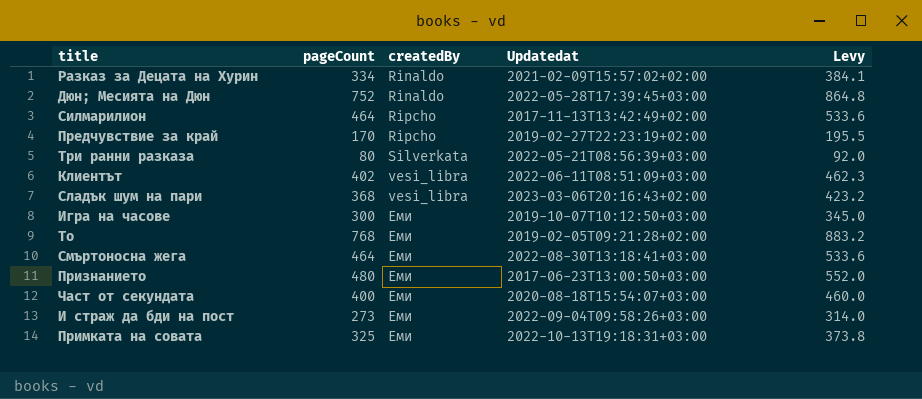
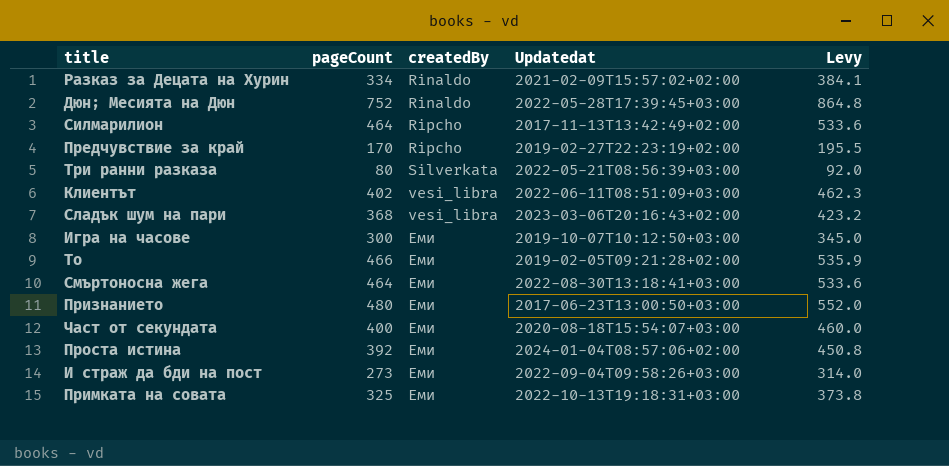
То | pageCount: 768 -> 466
То | Levy: 883.2 -> 535.9
row Проста истина: none -> 392 | Еми | 2024-01-04T08:57:06+02:00 | 450.8

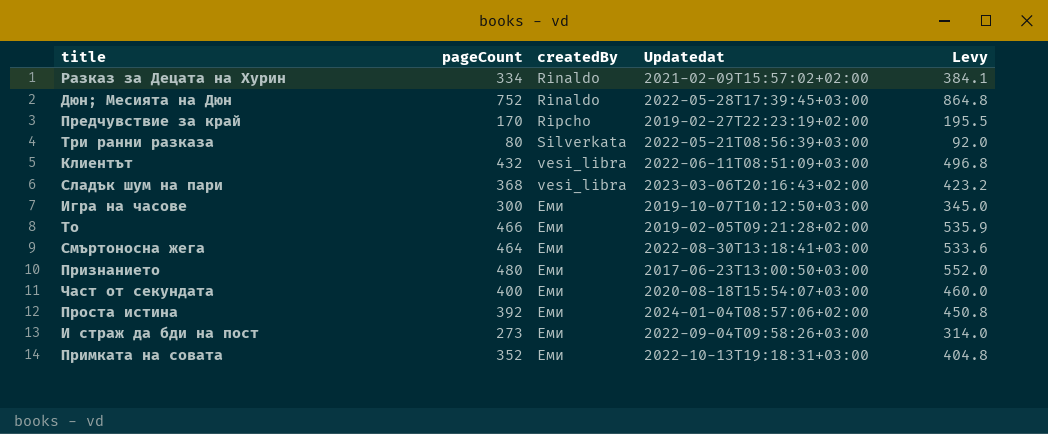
row Силмарилион: 464 | Ripcho | 2017-11-13T13:42:49+02:00 | 533.6 -> none
Клиентът | pageCount: 402 -> 432
Клиентът | Levy: 462.3 -> 496.8
Примката на совата | pageCount: 325 -> 352
Примката на совата | Levy: 373.8 -> 404.8

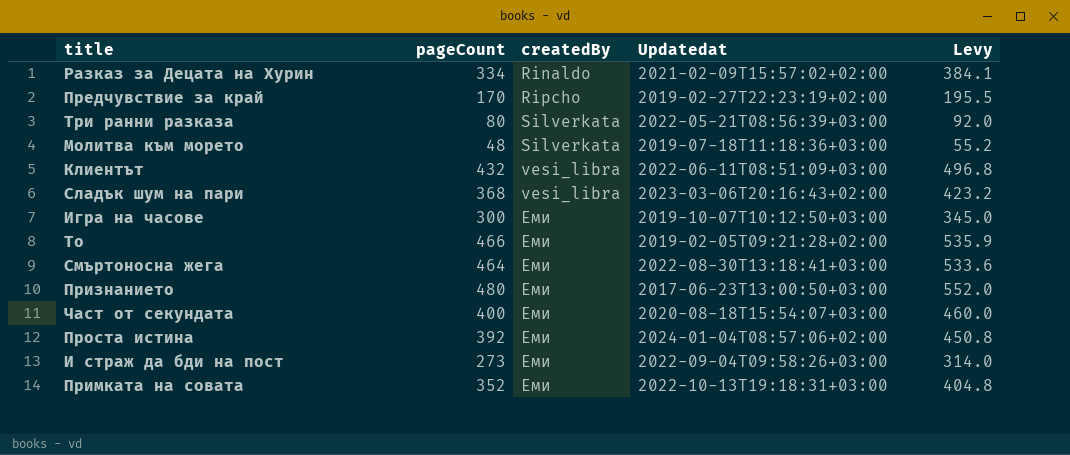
row Дюн; Месията на Дюн: 752 | Rinaldo | 2022-05-28T17:39:45+03:00 | 864.8 -> none
row Молитва към морето: none -> 48 | Silverkata | 2019-07-18T11:18:36+03:00 | 55.2

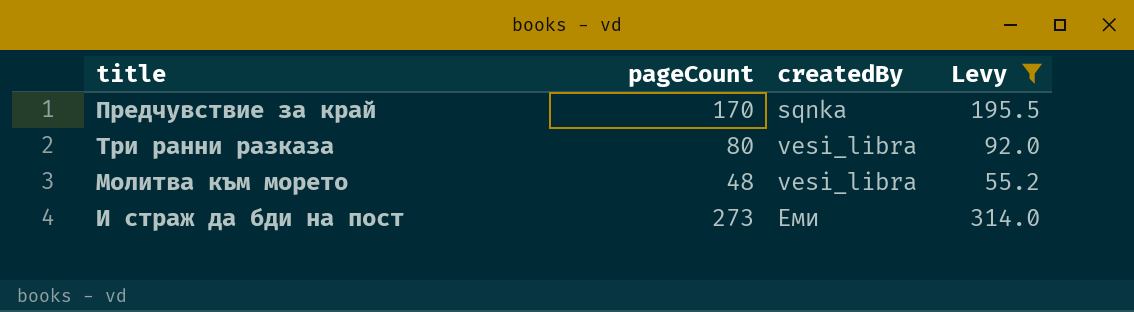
filter: none -> Levy <= 314.0
column Updatedat | position: 4 -> none
Предчувствие за край | createdBy: Ripcho -> sqnka
Три ранни разказа | createdBy: Silverkata -> vesi_libra
Молитва към морето | createdBy: Silverkata -> vesi_libra

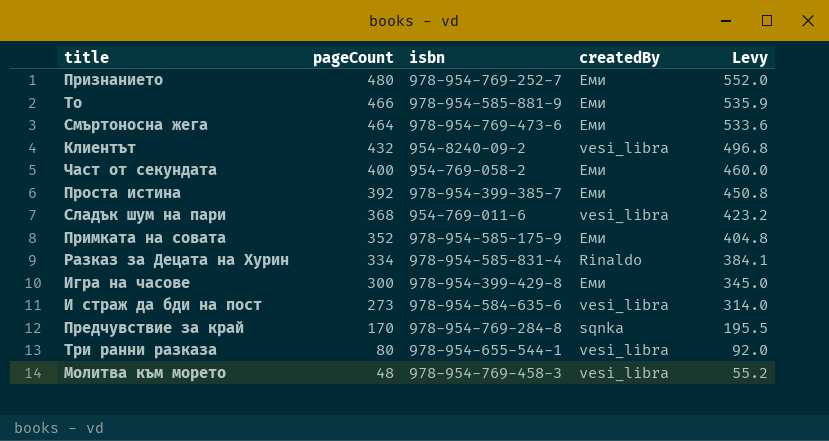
filter: Levy <= 314.0 -> none
row order: createdBy ascending -> pageCount descending
column isbn | position: none -> 3
И страж да бди на пост | createdBy: Еми -> vesi_libra

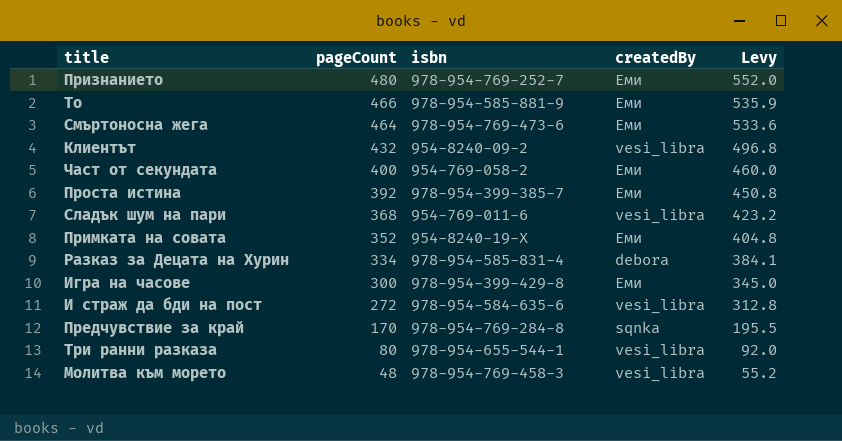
Примката на совата | isbn: 978-954-585-175-9 -> 954-8240-19-X
Разказ за Децата на Хурин | createdBy: Rinaldo -> debora
И страж да бди на пост | pageCount: 273 -> 272
И страж да бди на пост | Levy: 314.0 -> 312.8

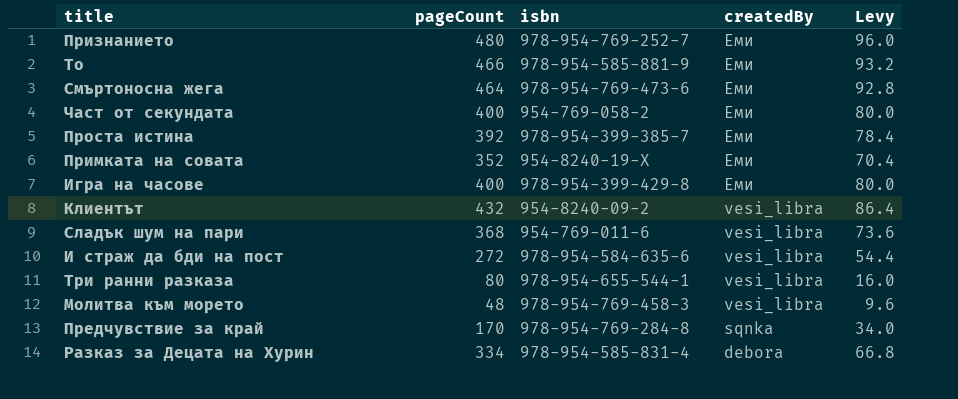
row order: pageCount descending -> createdBy descending
column Levy | formula: [pageCount] * 1.15 -> [pageCount] * 0.2
Игра на часове | pageCount: 300 -> 400

